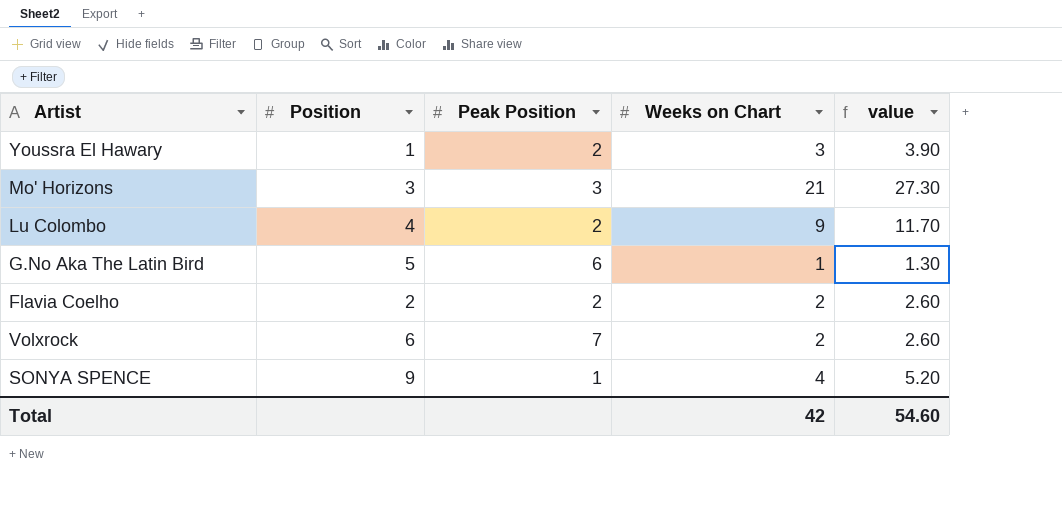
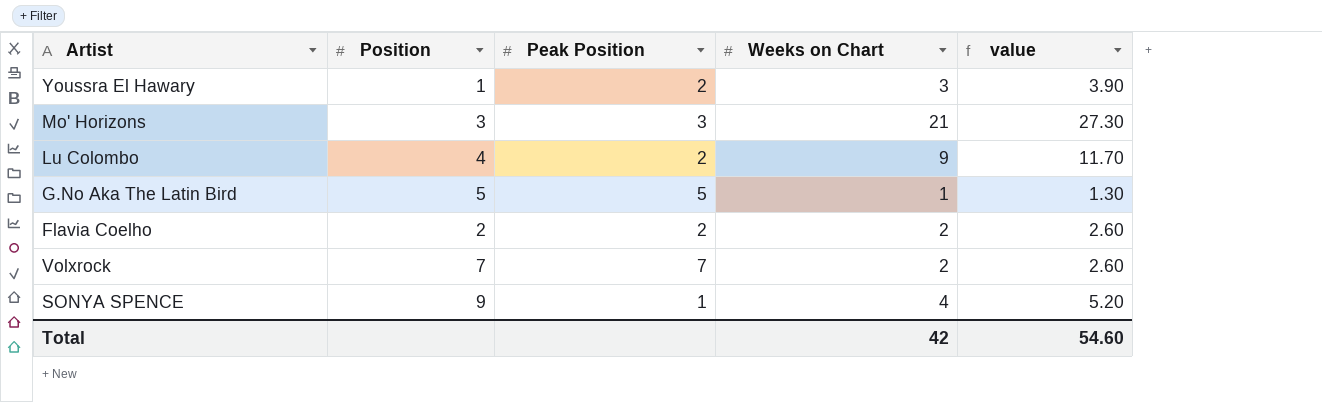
G.No Aka The Latin Bird | Peak Position: 6 -> 5
Volxrock | Position: 6 -> 7

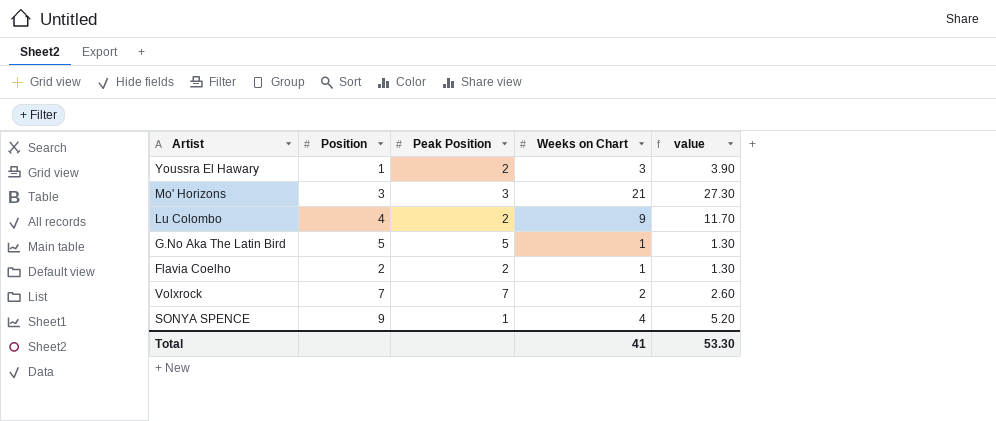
Flavia Coelho | Weeks on Chart: 2 -> 1
Flavia Coelho | value: 2.60 -> 1.30
Total | Weeks on Chart: 42 -> 41
Total | value: 54.60 -> 53.30

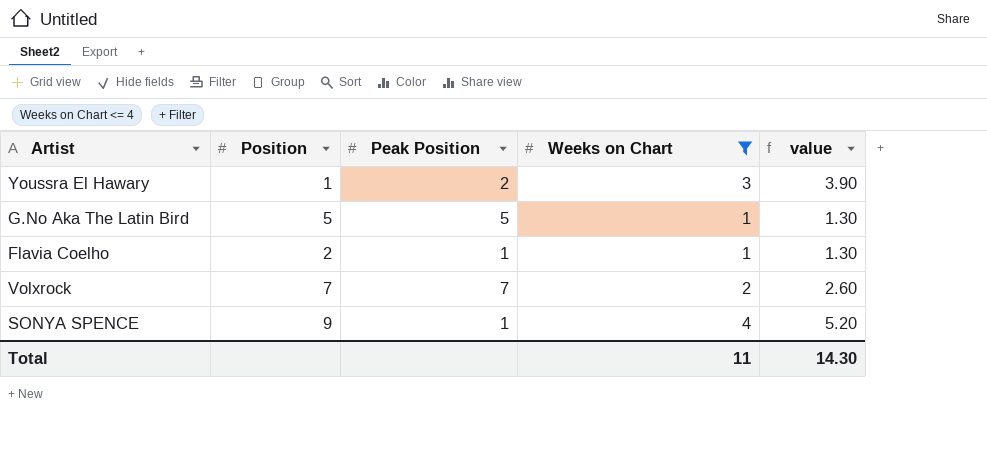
filter: none -> Weeks on Chart <= 4
Flavia Coelho | Peak Position: 2 -> 1
Total | Weeks on Chart: 41 -> 11
Total | value: 53.30 -> 14.30

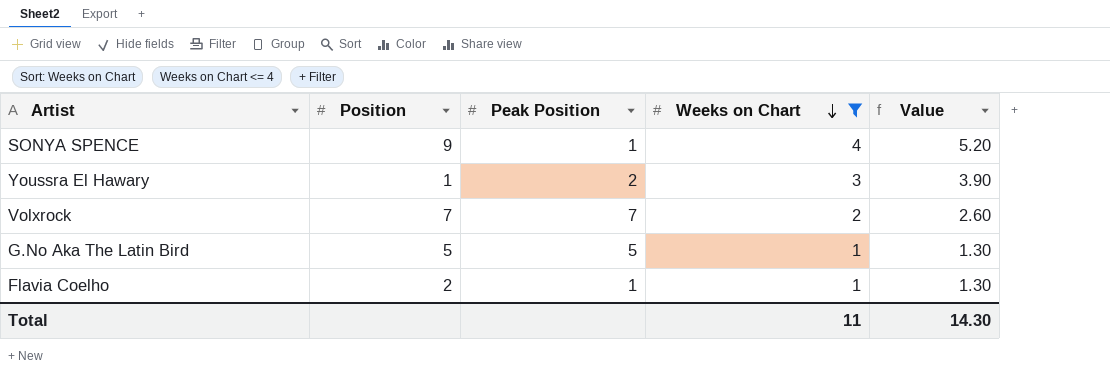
row order: none -> Weeks on Chart descending
column name: value -> Value

